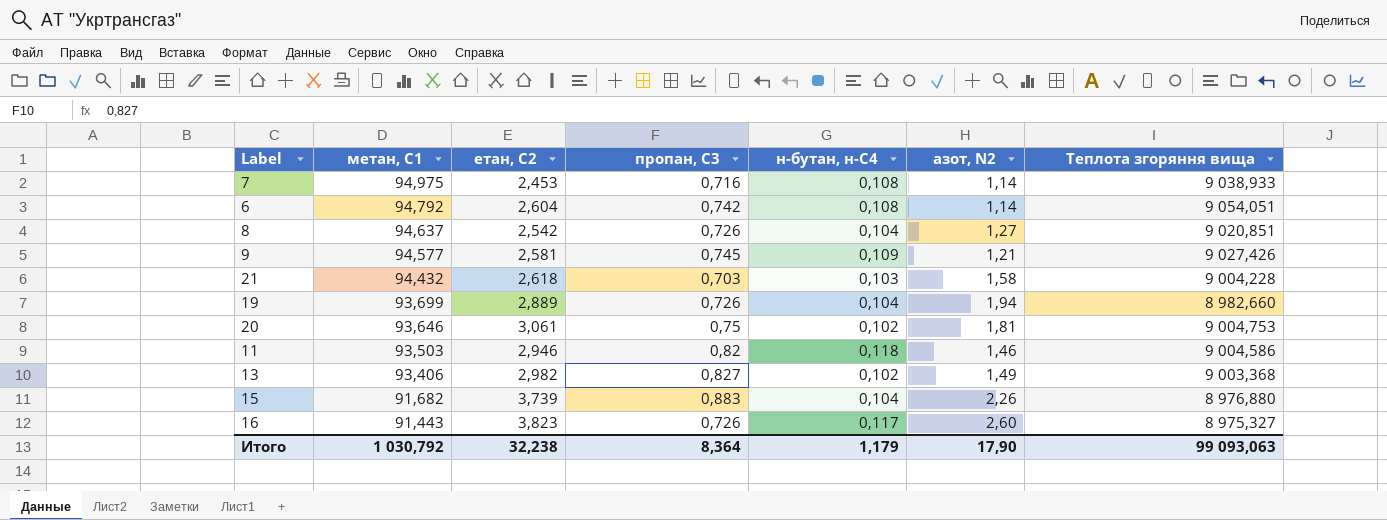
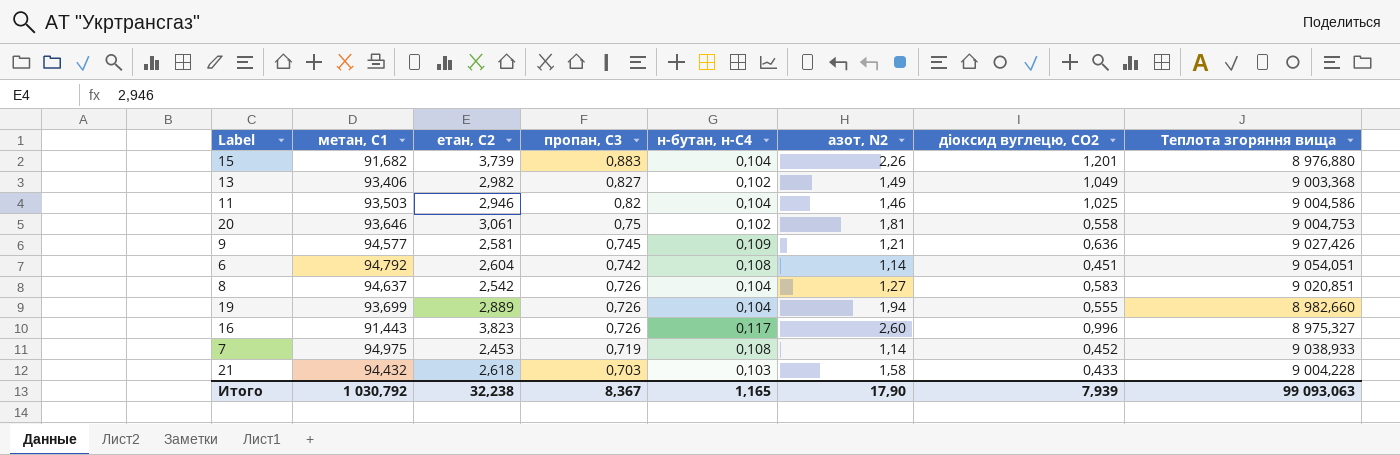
row order: метан, С1 descending -> пропан, С3 descending
column діоксид вуглецю, CО2 | position: none -> 7
11 | н-бутан, н-С4: 0,118 -> 0,104
7 | пропан, С3: 0,716 -> 0,719
Итого | пропан, С3: 8,364 -> 8,367
Итого | н-бутан, н-С4: 1,179 -> 1,165

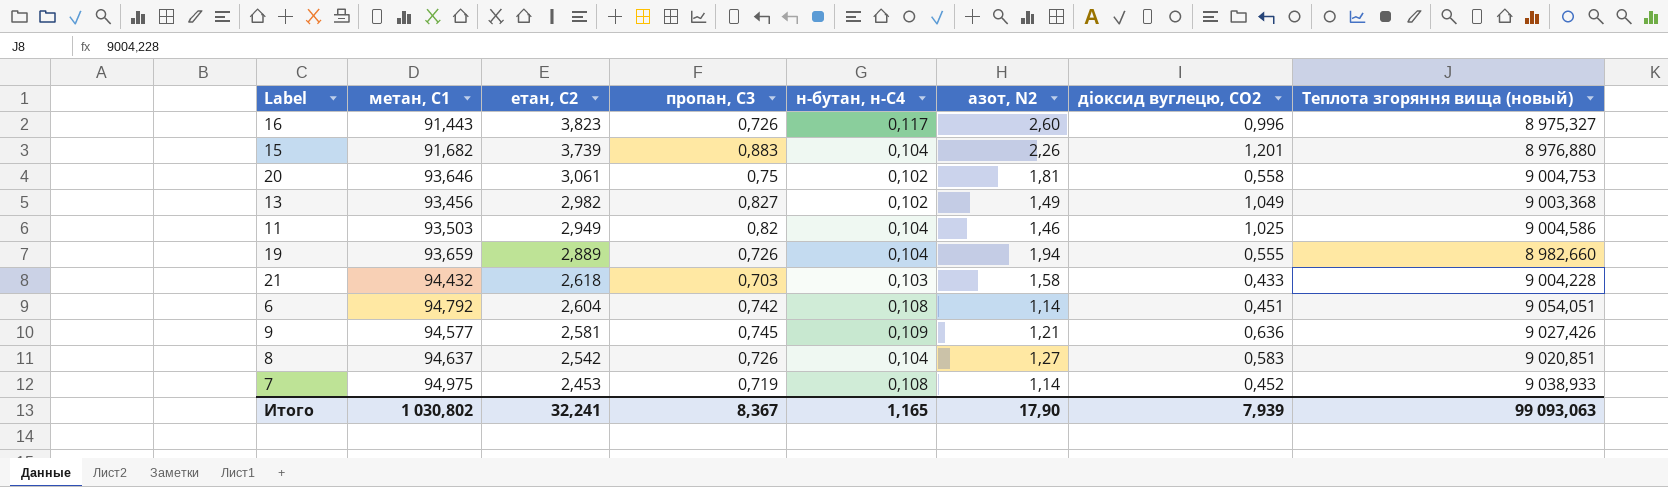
row order: пропан, С3 descending -> етан, С2 descending
column name: Теплота згоряння вища -> Теплота згоряння вища (новый)
13 | метан, С1: 93,406 -> 93,456
11 | етан, С2: 2,946 -> 2,949
19 | метан, С1: 93,699 -> 93,659
Итого | метан, С1: 1 030,792 -> 1 030,802
Итого | етан, С2: 32,238 -> 32,241

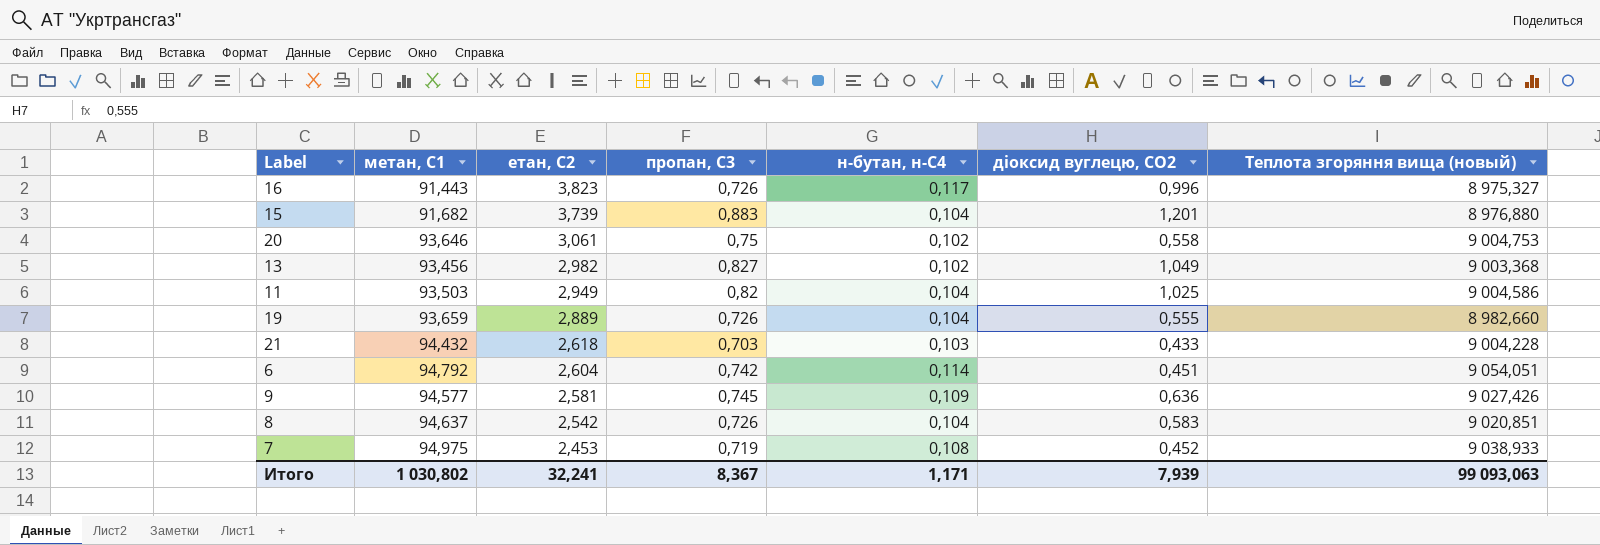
column азот, N2 | position: 6 -> none
6 | н-бутан, н-С4: 0,108 -> 0,114
Итого | н-бутан, н-С4: 1,165 -> 1,171

